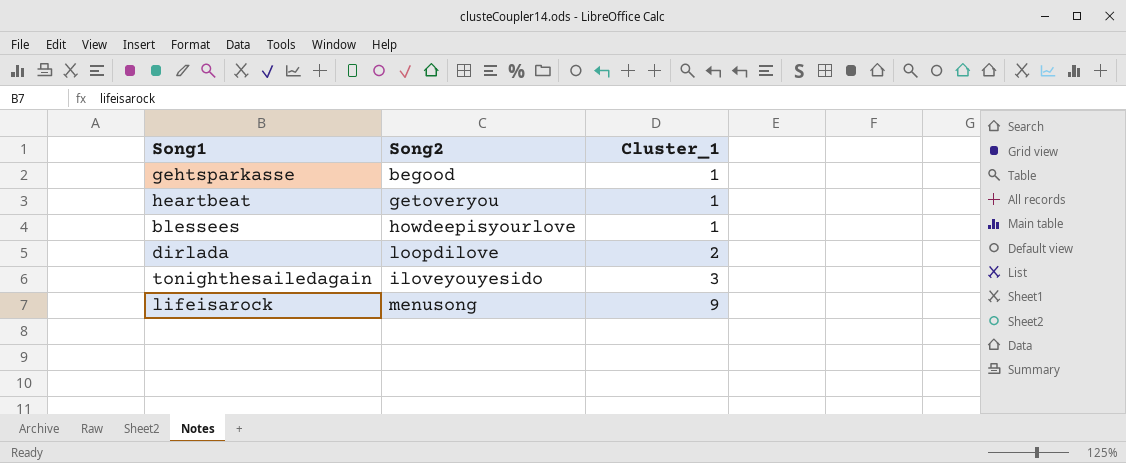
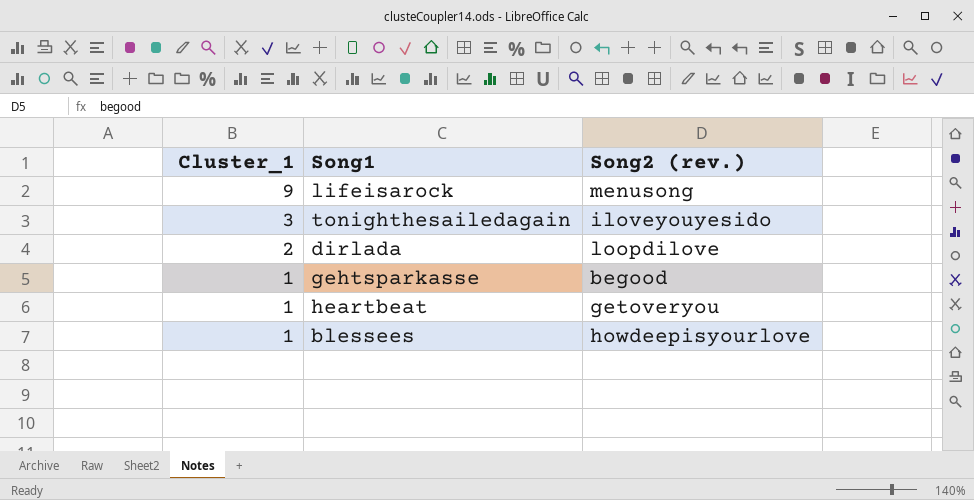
row order: Cluster_1 ascending -> Cluster_1 descending
column Cluster_1 | position: 3 -> 1
column name: Song2 -> Song2 (rev.)

